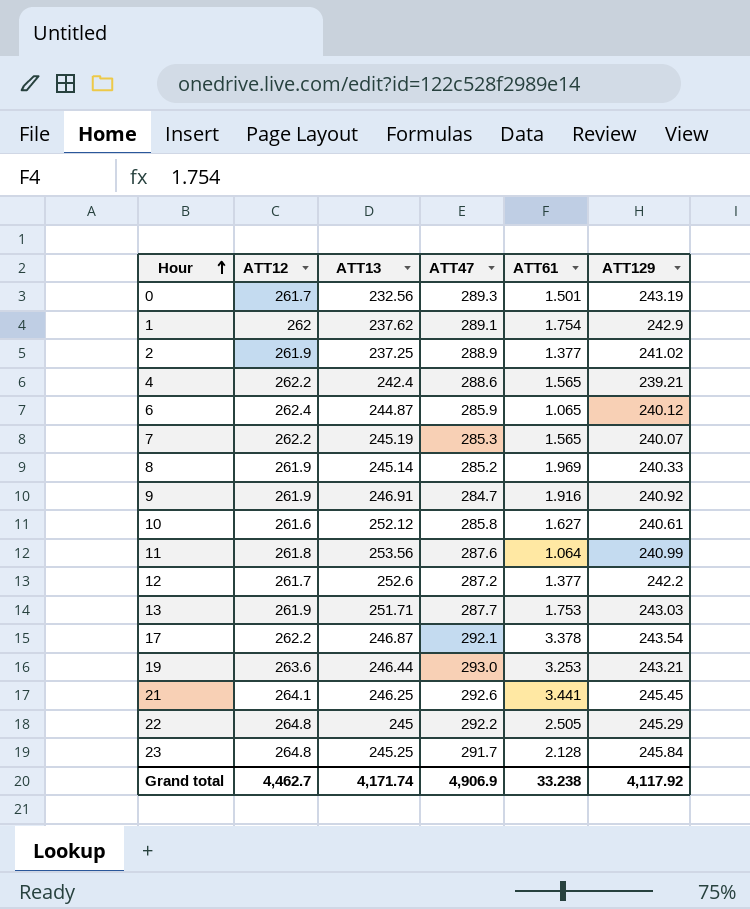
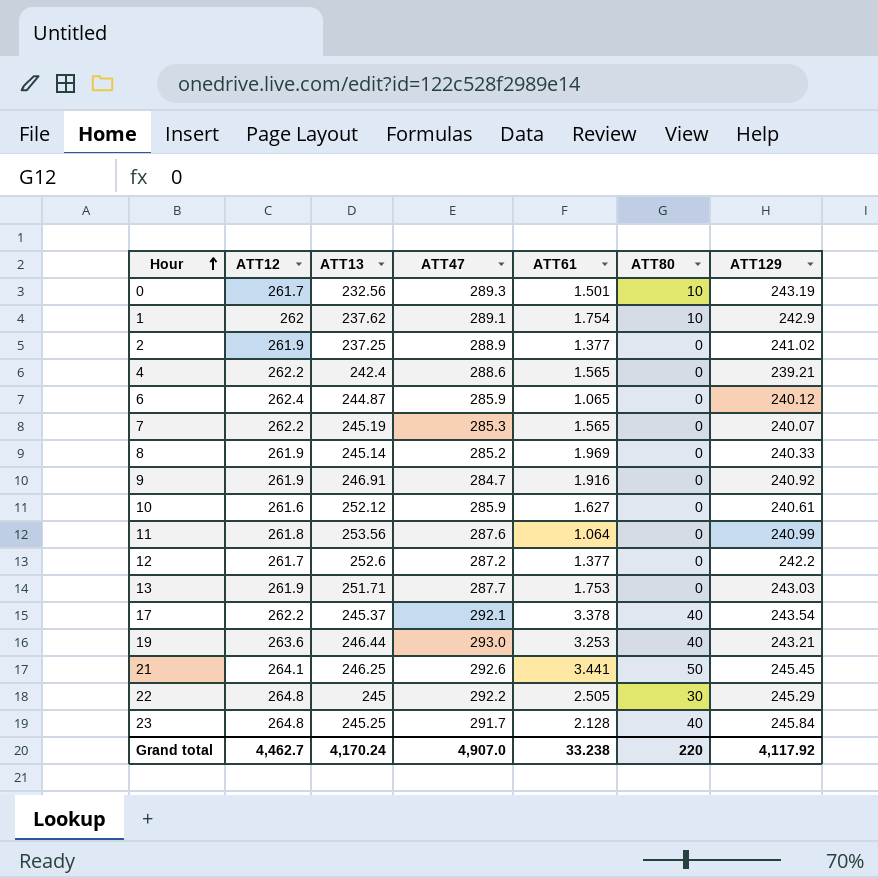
column ATT80 | position: none -> 6
10 | ATT47: 285.8 -> 285.9
17 | ATT13: 246.87 -> 245.37
Grand total | ATT13: 4,171.74 -> 4,170.24
Grand total | ATT47: 4,906.9 -> 4,907.0

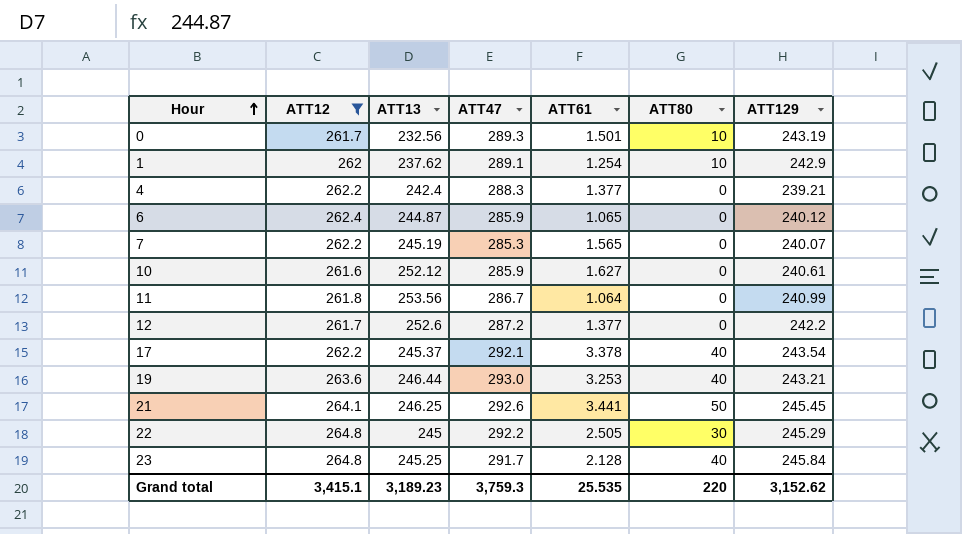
filter: none -> ATT12 != 261.9
1 | ATT61: 1.754 -> 1.254
4 | ATT47: 288.6 -> 288.3
4 | ATT61: 1.565 -> 1.377
11 | ATT47: 287.6 -> 286.7
Grand total | ATT12: 4,462.7 -> 3,415.1
Grand total | ATT13: 4,170.24 -> 3,189.23
Grand total | ATT47: 4,907.0 -> 3,759.3
Grand total | ATT61: 33.238 -> 25.535
Grand total | ATT129: 4,117.92 -> 3,152.62

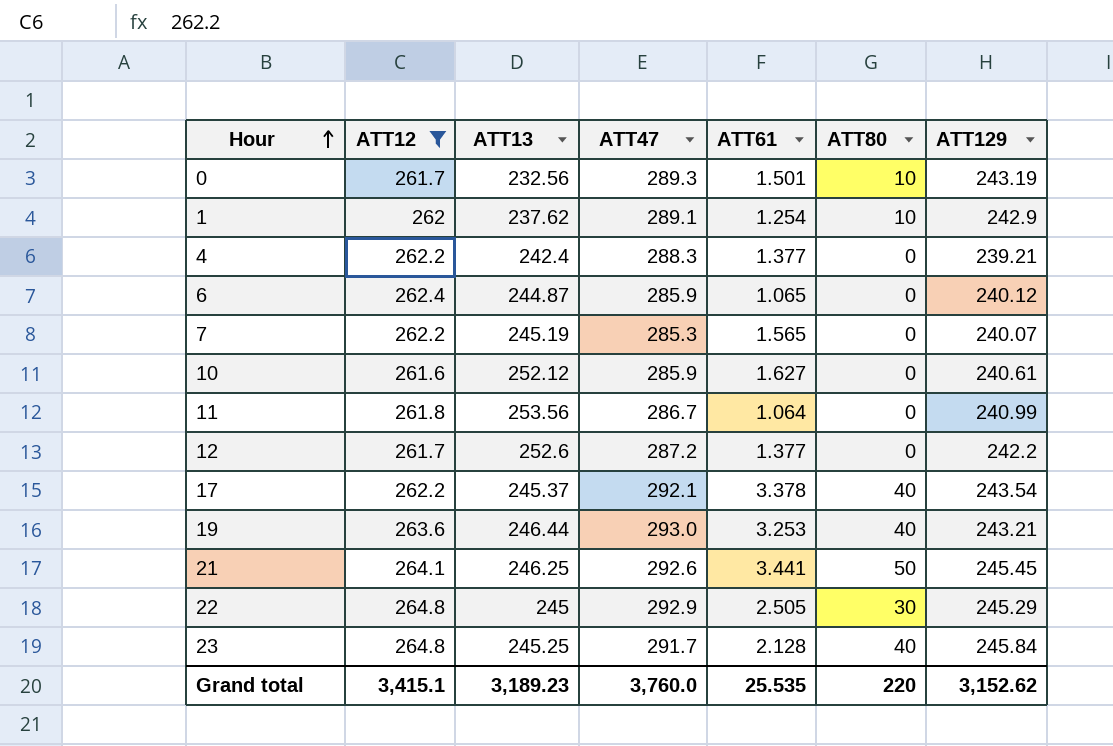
22 | ATT47: 292.2 -> 292.9
Grand total | ATT47: 3,759.3 -> 3,760.0

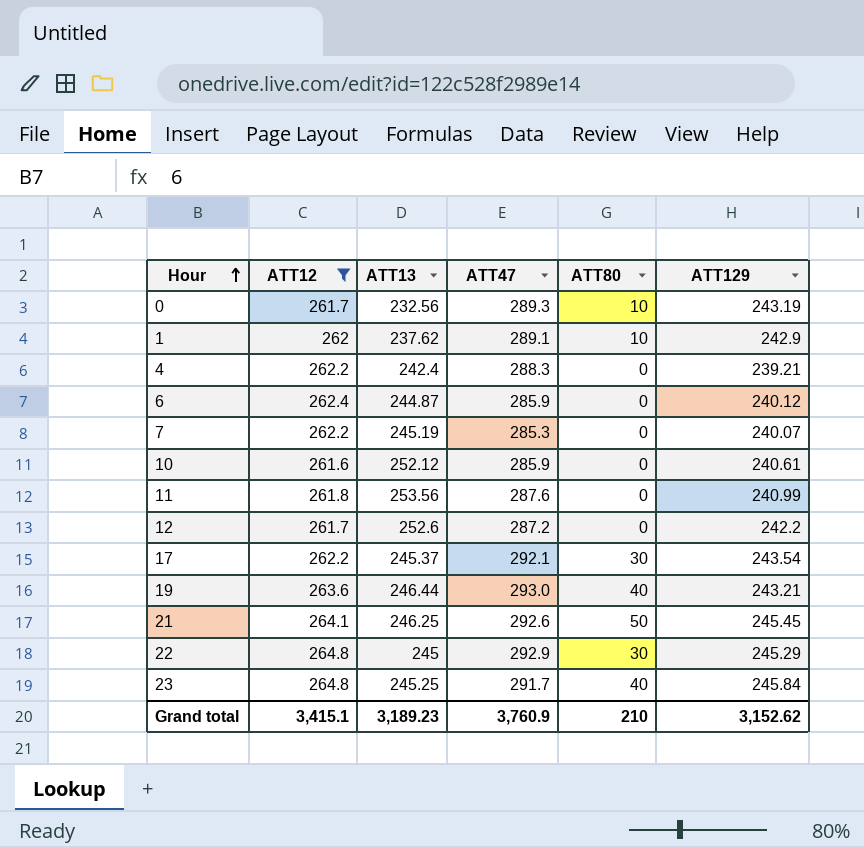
column ATT61 | position: 5 -> none
11 | ATT47: 286.7 -> 287.6
17 | ATT80: 40 -> 30
Grand total | ATT47: 3,760.0 -> 3,760.9
Grand total | ATT80: 220 -> 210

